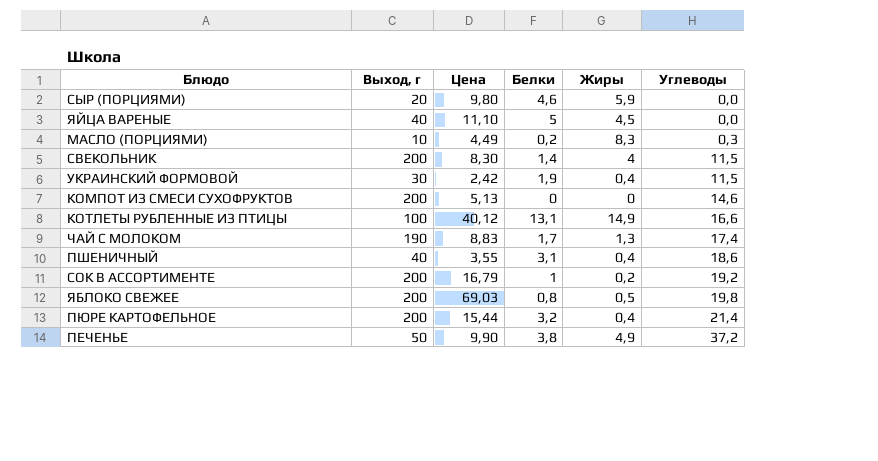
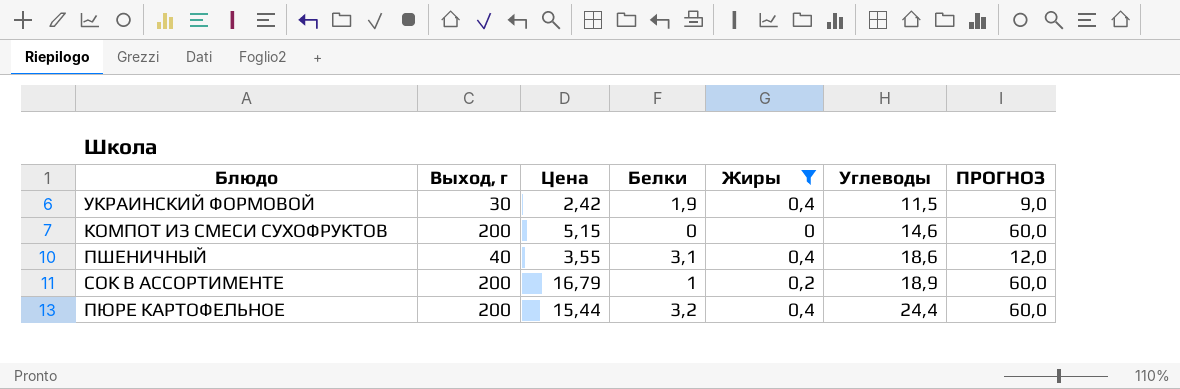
filter: none -> Жиры <= 0,4
column ПРОГНОЗ | formula: none -> [Выход, г] * 0,3
КОМПОТ ИЗ СМЕСИ СУХОФРУКТОВ | Цена: 5,13 -> 5,15
СОК В АССОРТИМЕНТЕ | Углеводы: 19,2 -> 18,9
ПЮРЕ КАРТОФЕЛЬНОЕ | Углеводы: 21,4 -> 24,4

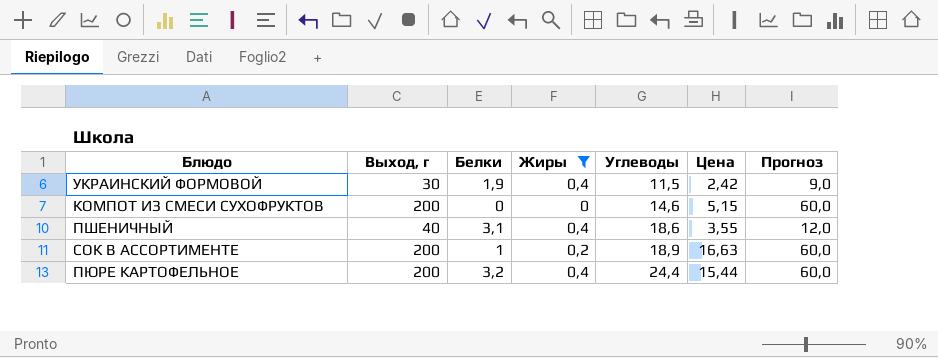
column Цена | position: 3 -> 6
column name: ПРОГНОЗ -> Прогноз
СОК В АССОРТИМЕНТЕ | Цена: 16,79 -> 16,63

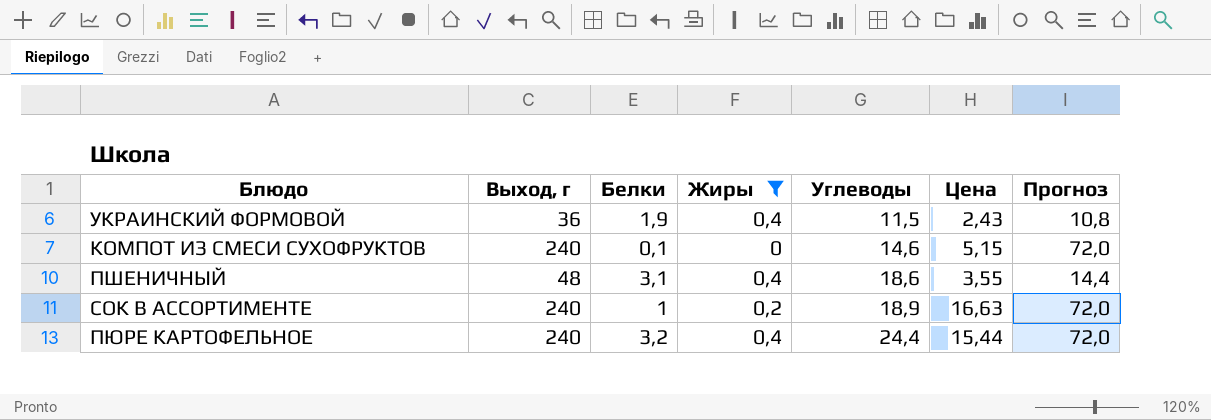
УКРАИНСКИЙ ФОРМОВОЙ | Выход, г: 30 -> 36
УКРАИНСКИЙ ФОРМОВОЙ | Цена: 2,42 -> 2,43
УКРАИНСКИЙ ФОРМОВОЙ | Прогноз: 9,0 -> 10,8
КОМПОТ ИЗ СМЕСИ СУХОФРУКТОВ | Выход, г: 200 -> 240
КОМПОТ ИЗ СМЕСИ СУХОФРУКТОВ | Белки: 0 -> 0,1
КОМПОТ ИЗ СМЕСИ СУХОФРУКТОВ | Прогноз: 60,0 -> 72,0
ПШЕНИЧНЫЙ | Выход, г: 40 -> 48
ПШЕНИЧНЫЙ | Прогноз: 12,0 -> 14,4
СОК В АССОРТИМЕНТЕ | Выход, г: 200 -> 240
СОК В АССОРТИМЕНТЕ | Прогноз: 60,0 -> 72,0
ПЮРЕ КАРТОФЕЛЬНОЕ | Выход, г: 200 -> 240
ПЮРЕ КАРТОФЕЛЬНОЕ | Прогноз: 60,0 -> 72,0

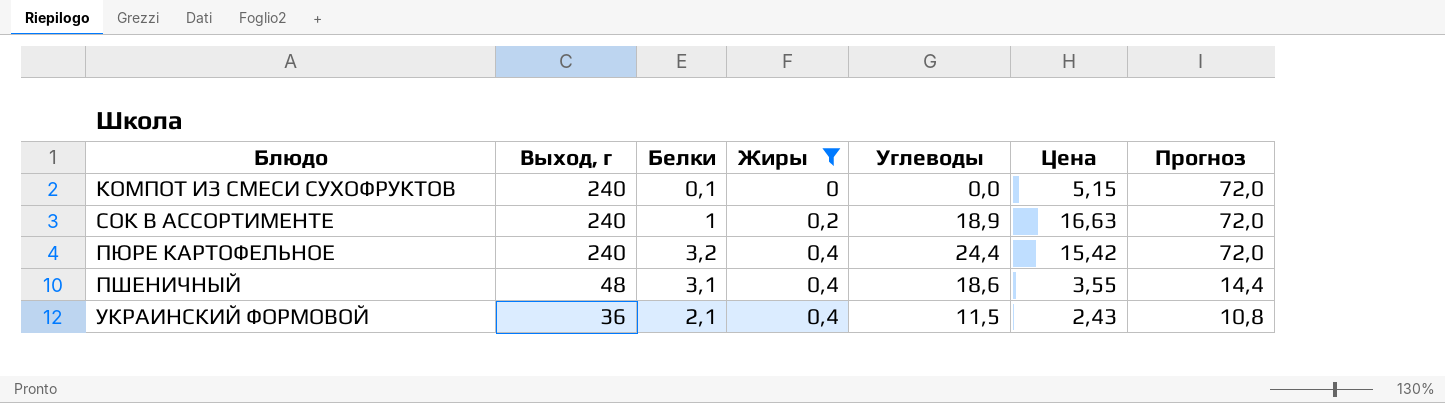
row order: Углеводы ascending -> Выход, г descending
КОМПОТ ИЗ СМЕСИ СУХОФРУКТОВ | Углеводы: 14,6 -> 0,0
ПЮРЕ КАРТОФЕЛЬНОЕ | Цена: 15,44 -> 15,42
УКРАИНСКИЙ ФОРМОВОЙ | Белки: 1,9 -> 2,1

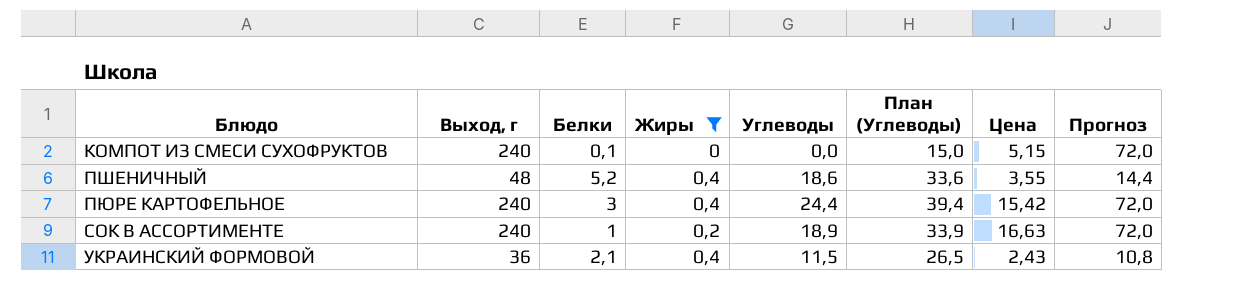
row order: Выход, г descending -> Блюдо ascending
column План (Углеводы) | formula: none -> [Углеводы] + 15
ПШЕНИЧНЫЙ | Белки: 3,1 -> 5,2
ПЮРЕ КАРТОФЕЛЬНОЕ | Белки: 3,2 -> 3

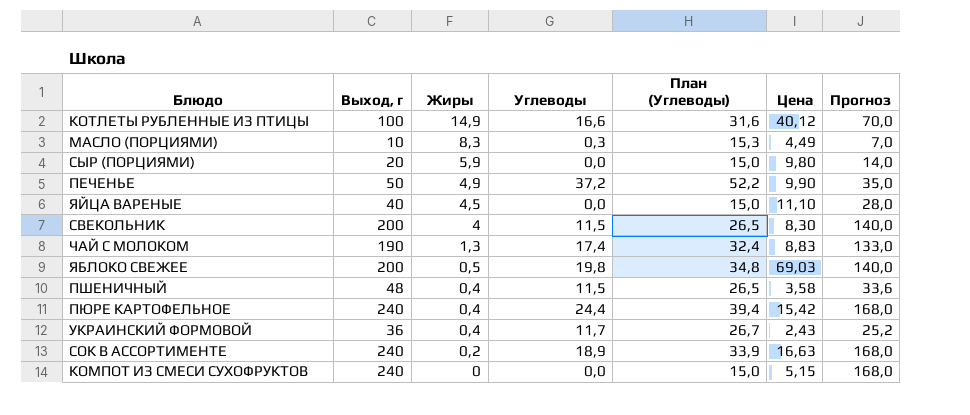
filter: Жиры <= 0,4 -> none
row order: Блюдо ascending -> Жиры descending
column Белки | position: 3 -> none
column Прогноз | formula: [Выход, г] * 0,3 -> [Выход, г] * 0,7
ПШЕНИЧНЫЙ | Углеводы: 18,6 -> 11,5
ПШЕНИЧНЫЙ | План (Углеводы): 33,6 -> 26,5
ПШЕНИЧНЫЙ | Цена: 3,55 -> 3,58
УКРАИНСКИЙ ФОРМОВОЙ | Углеводы: 11,5 -> 11,7
УКРАИНСКИЙ ФОРМОВОЙ | План (Углеводы): 26,5 -> 26,7

